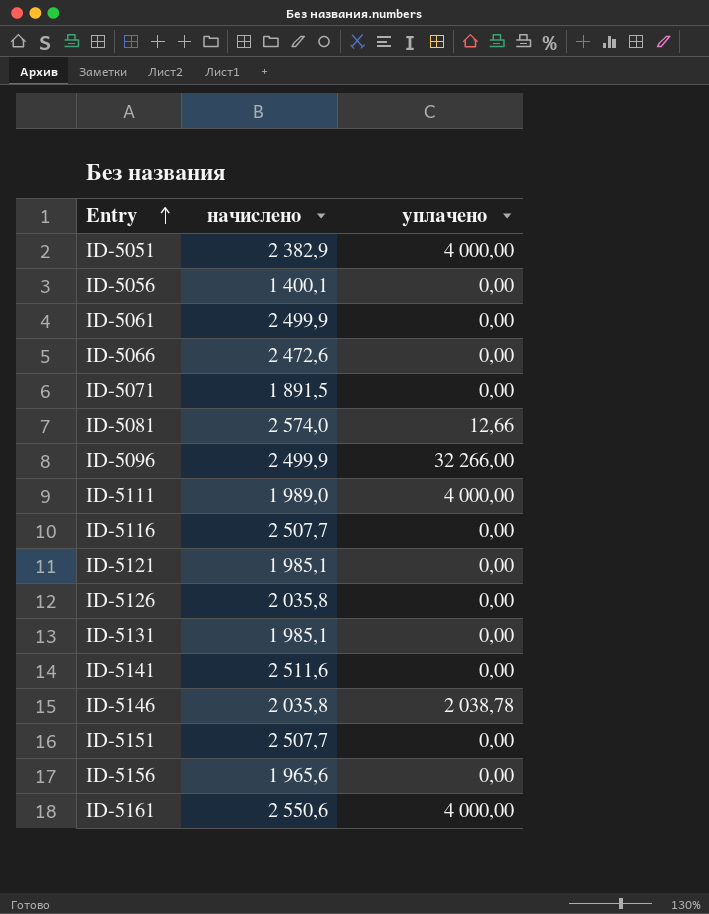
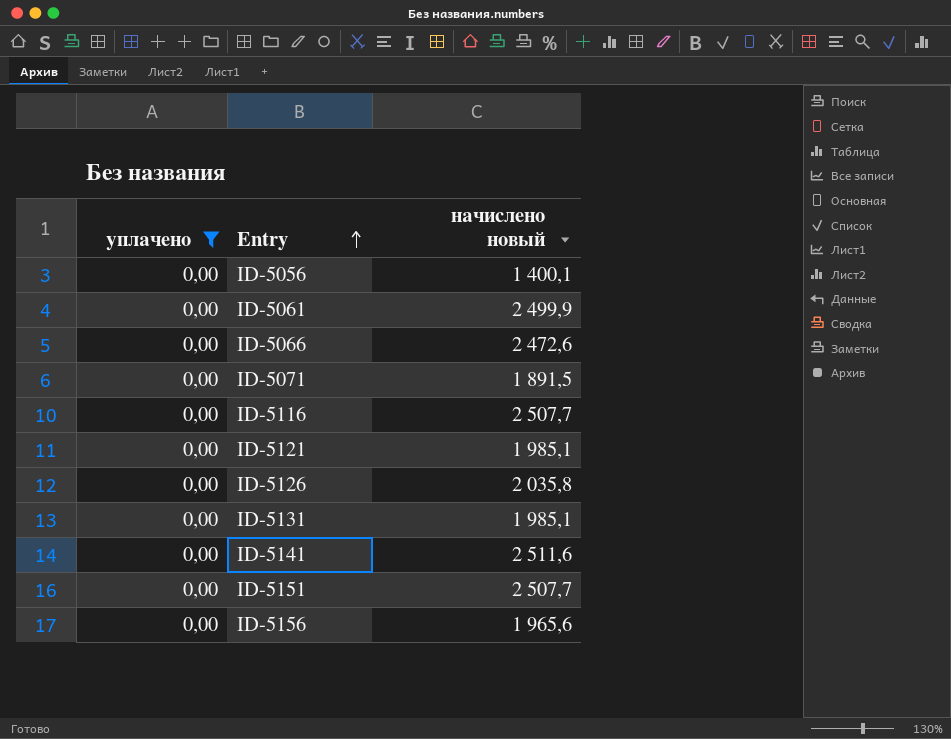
filter: none -> уплачено = 0,00
column уплачено | position: 3 -> 1
column name: начислено -> начислено новый

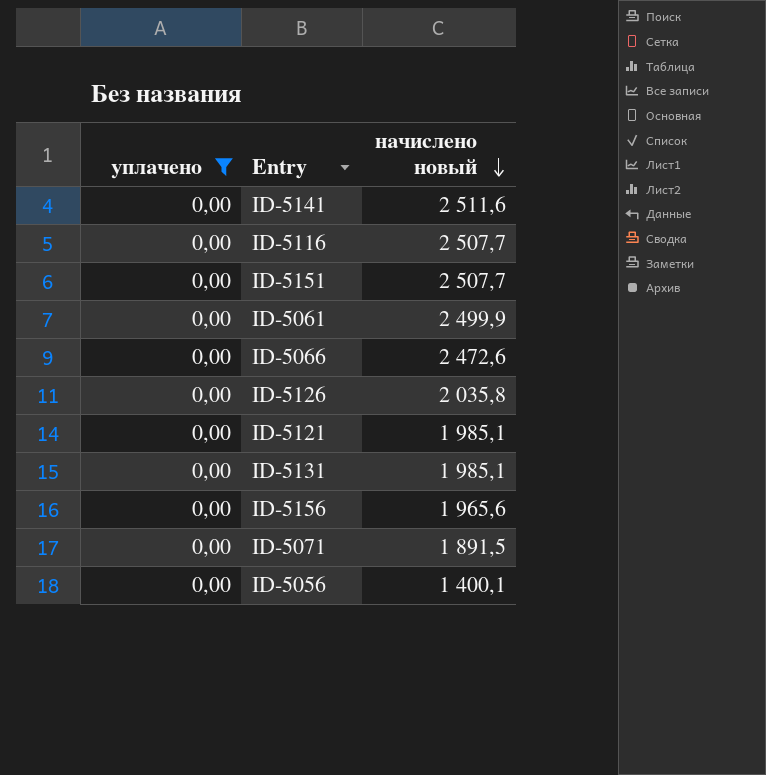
row order: Entry ascending -> начислено новый descending

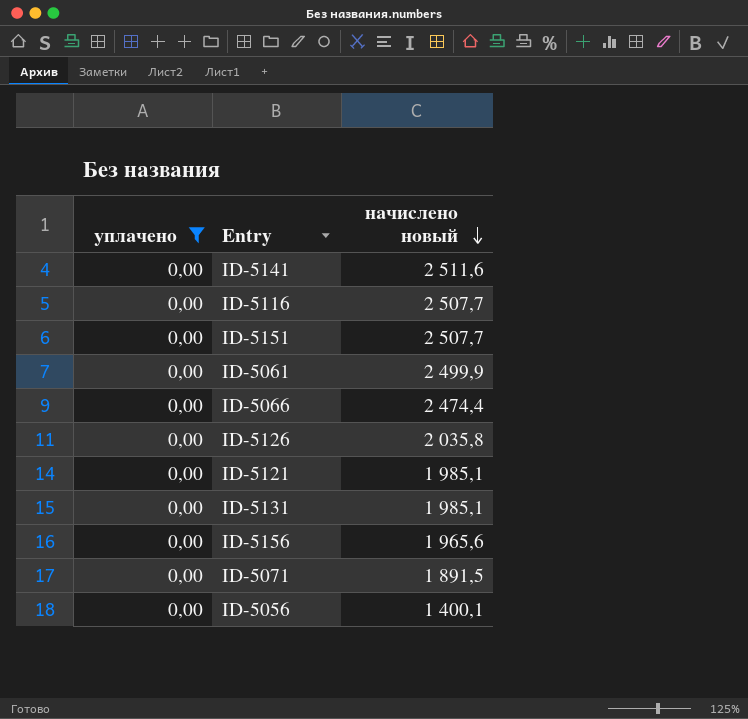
ID-5066 | начислено новый: 2 472,6 -> 2 474,4

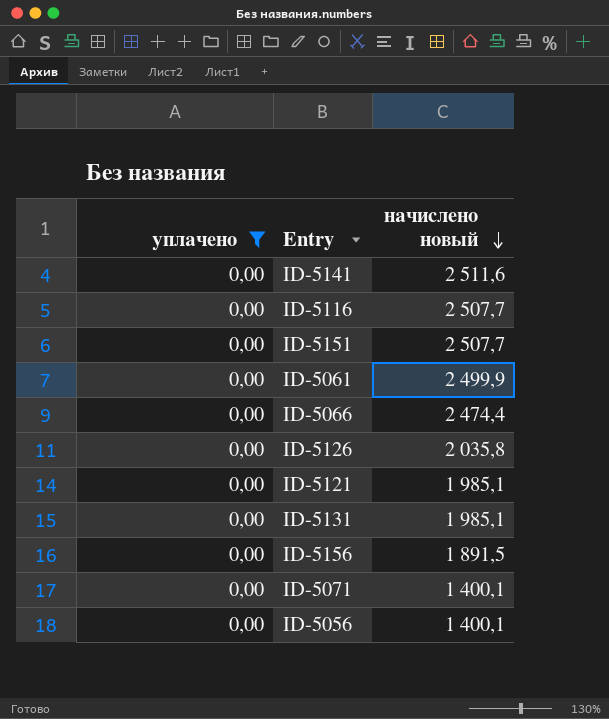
ID-5156 | начислено новый: 1 965,6 -> 1 891,5
ID-5071 | начислено новый: 1 891,5 -> 1 400,1

